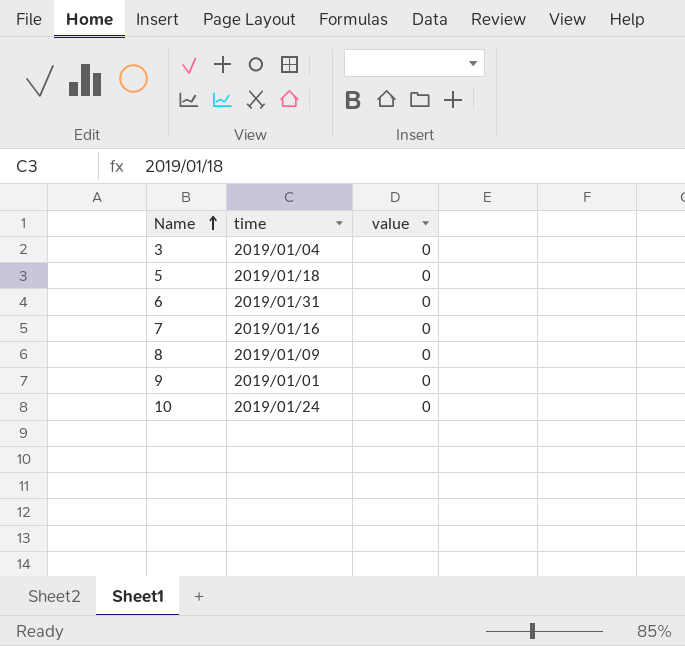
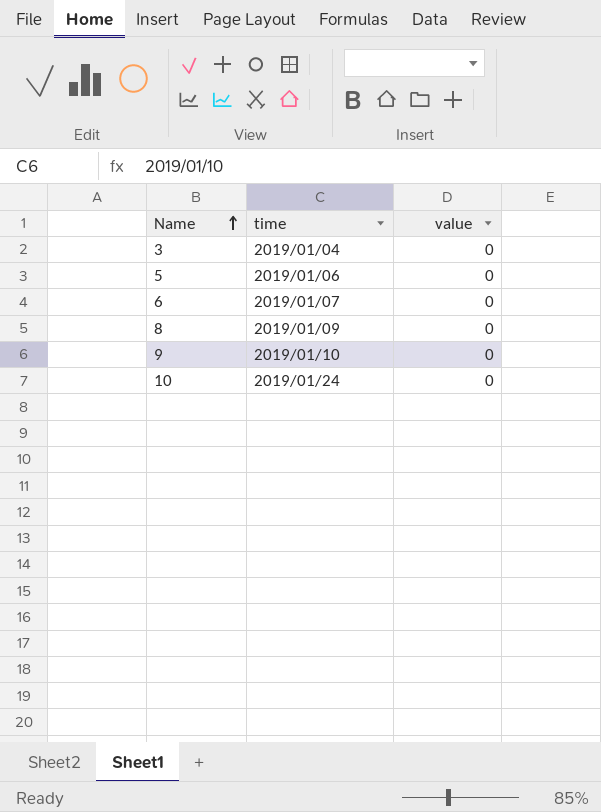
row 7: 2019/01/16 | 0 -> none
5 | time: 2019/01/18 -> 2019/01/06
6 | time: 2019/01/31 -> 2019/01/07
9 | time: 2019/01/01 -> 2019/01/10

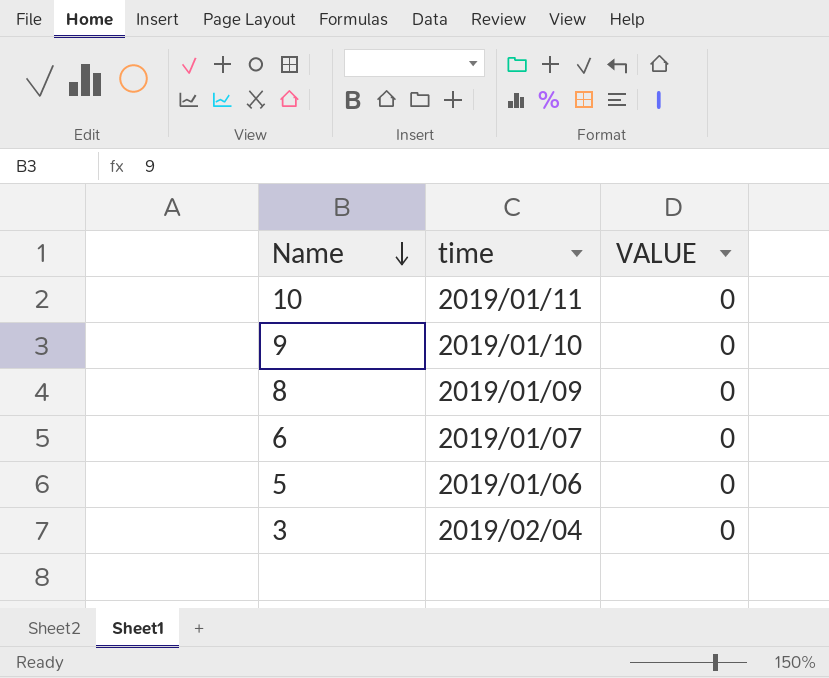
row order: Name ascending -> Name descending
column name: value -> VALUE
10 | time: 2019/01/24 -> 2019/01/11
3 | time: 2019/01/04 -> 2019/02/04

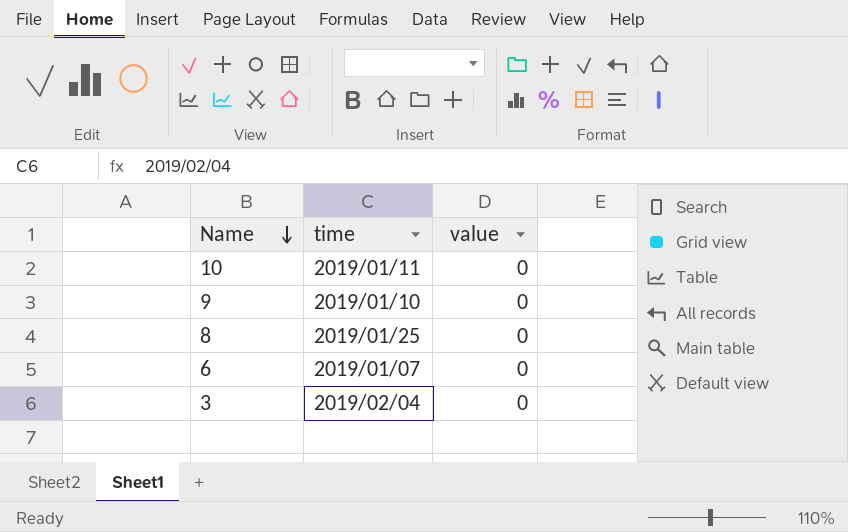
column name: VALUE -> value
row 5: 2019/01/06 | 0 -> none
8 | time: 2019/01/09 -> 2019/01/25

